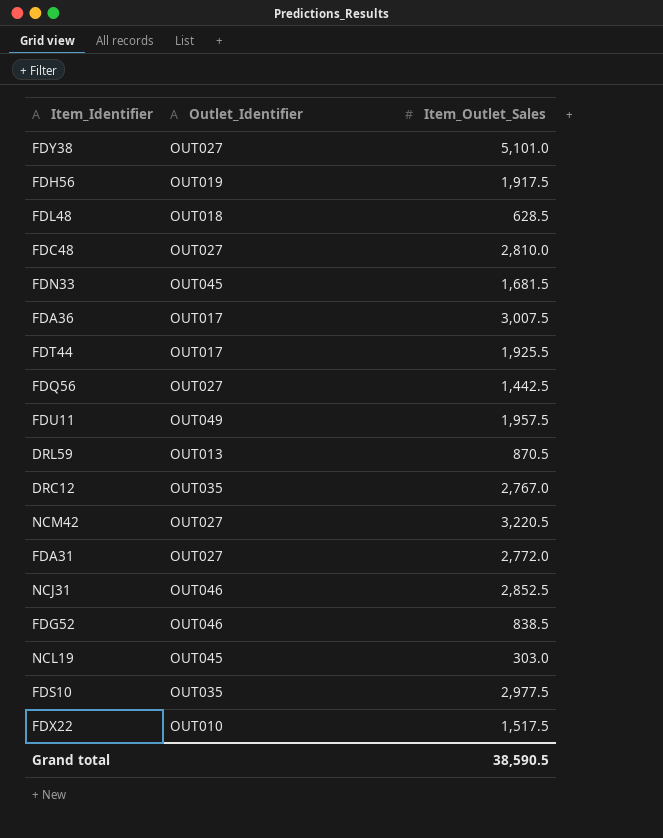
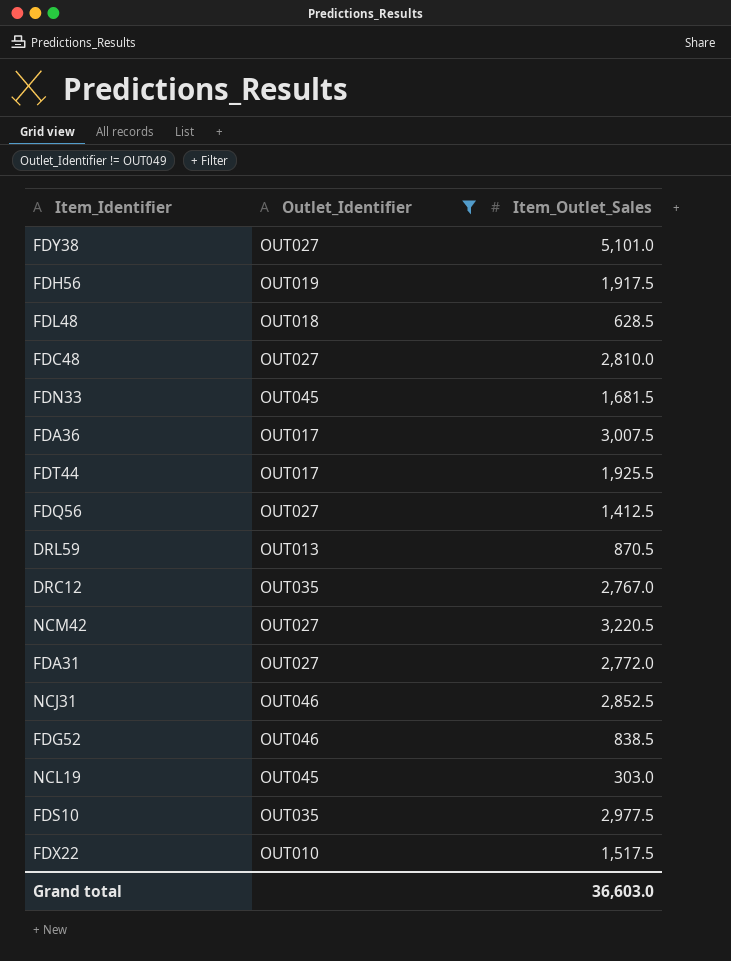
filter: none -> Outlet_Identifier != OUT049
FDQ56 | Item_Outlet_Sales: 1,442.5 -> 1,412.5
Grand total | Item_Outlet_Sales: 38,590.5 -> 36,603.0

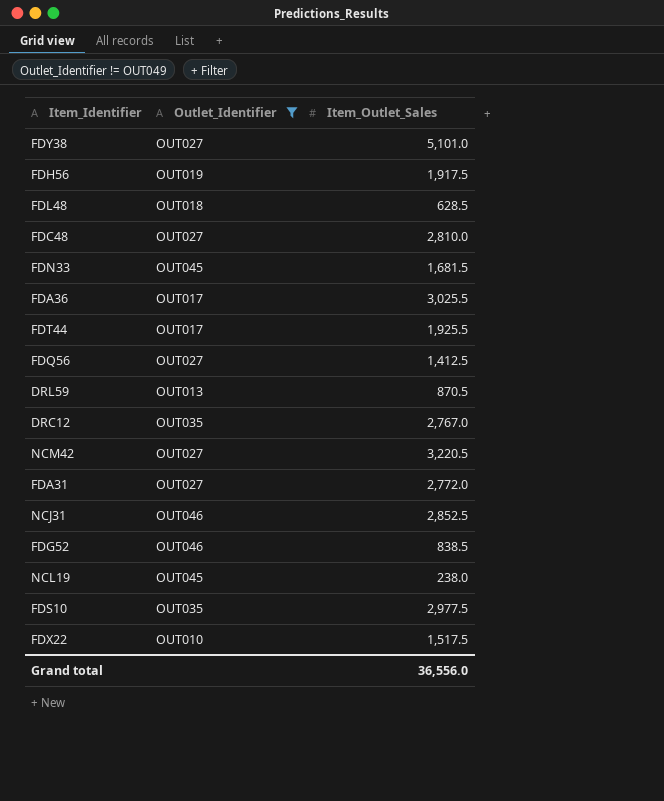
FDA36 | Item_Outlet_Sales: 3,007.5 -> 3,025.5
NCL19 | Item_Outlet_Sales: 303.0 -> 238.0
Grand total | Item_Outlet_Sales: 36,603.0 -> 36,556.0

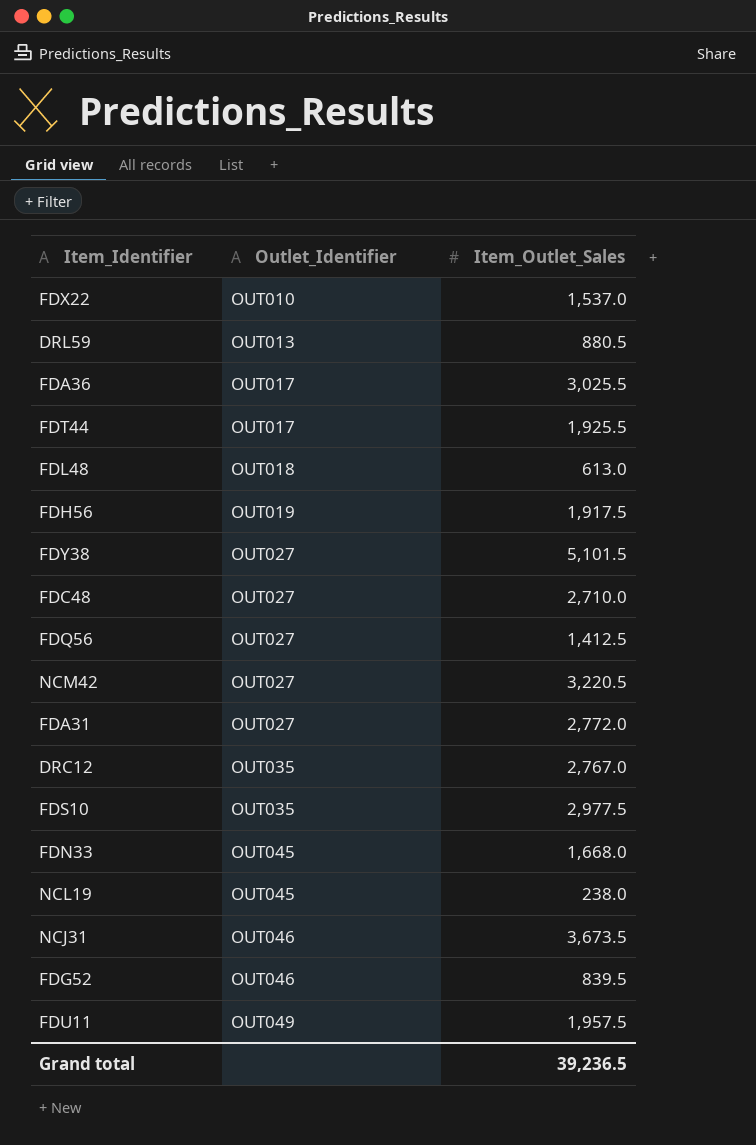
filter: Outlet_Identifier != OUT049 -> none
row order: none -> Outlet_Identifier ascending
FDX22 | Item_Outlet_Sales: 1,517.5 -> 1,537.0
DRL59 | Item_Outlet_Sales: 870.5 -> 880.5
FDL48 | Item_Outlet_Sales: 628.5 -> 613.0
FDY38 | Item_Outlet_Sales: 5,101.0 -> 5,101.5
FDC48 | Item_Outlet_Sales: 2,810.0 -> 2,710.0
FDN33 | Item_Outlet_Sales: 1,681.5 -> 1,668.0
NCJ31 | Item_Outlet_Sales: 2,852.5 -> 3,673.5
FDG52 | Item_Outlet_Sales: 838.5 -> 839.5
Grand total | Item_Outlet_Sales: 36,556.0 -> 39,236.5

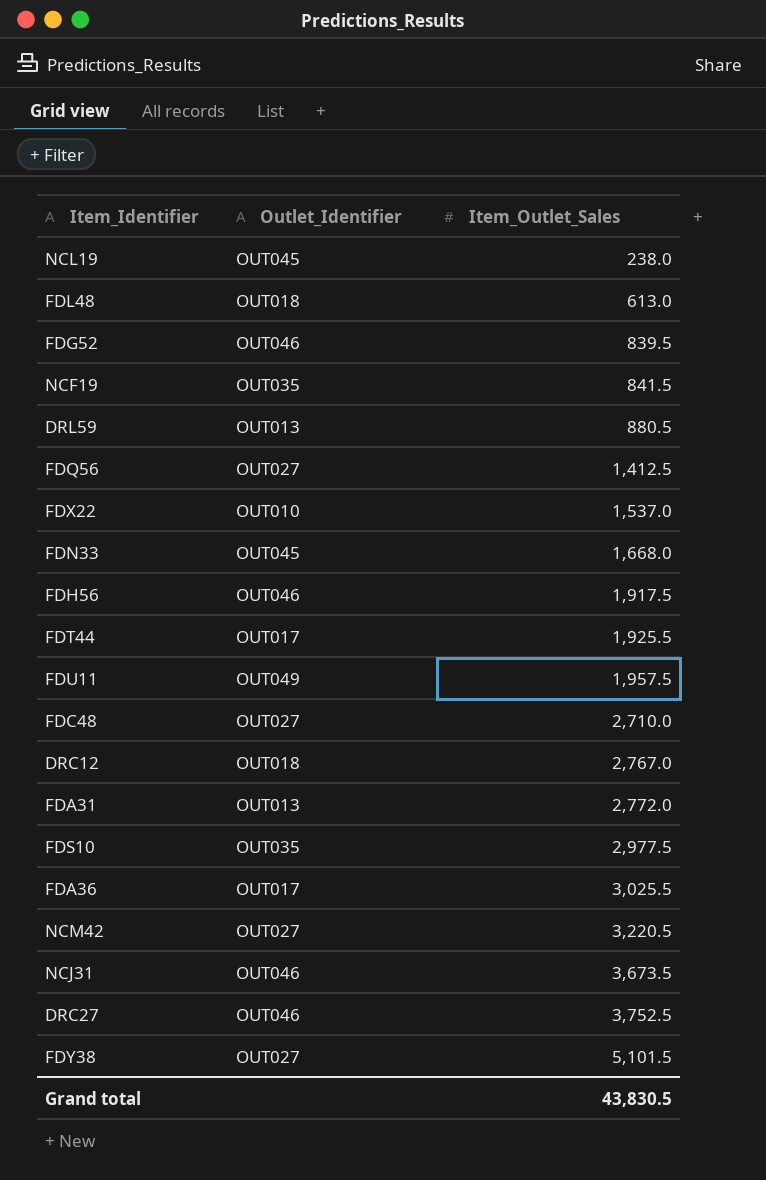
row order: Outlet_Identifier ascending -> Item_Outlet_Sales ascending
row NCF19: none -> OUT035 | 841.5
FDH56 | Outlet_Identifier: OUT019 -> OUT046
DRC12 | Outlet_Identifier: OUT035 -> OUT018
FDA31 | Outlet_Identifier: OUT027 -> OUT013
row DRC27: none -> OUT046 | 3,752.5
Grand total | Item_Outlet_Sales: 39,236.5 -> 43,830.5

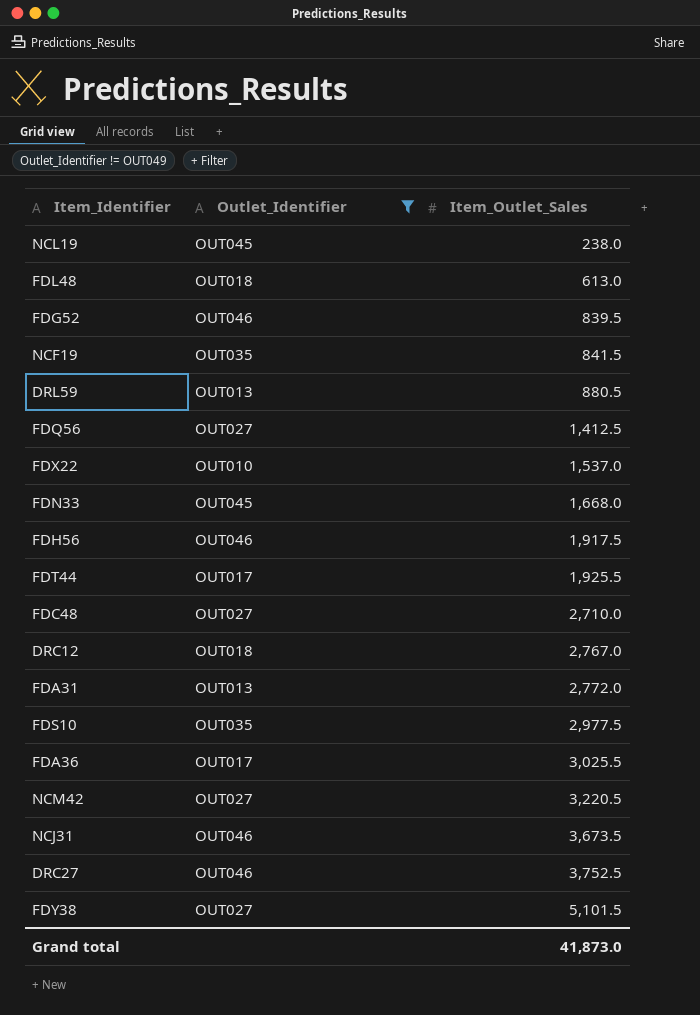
filter: none -> Outlet_Identifier != OUT049
Grand total | Item_Outlet_Sales: 43,830.5 -> 41,873.0

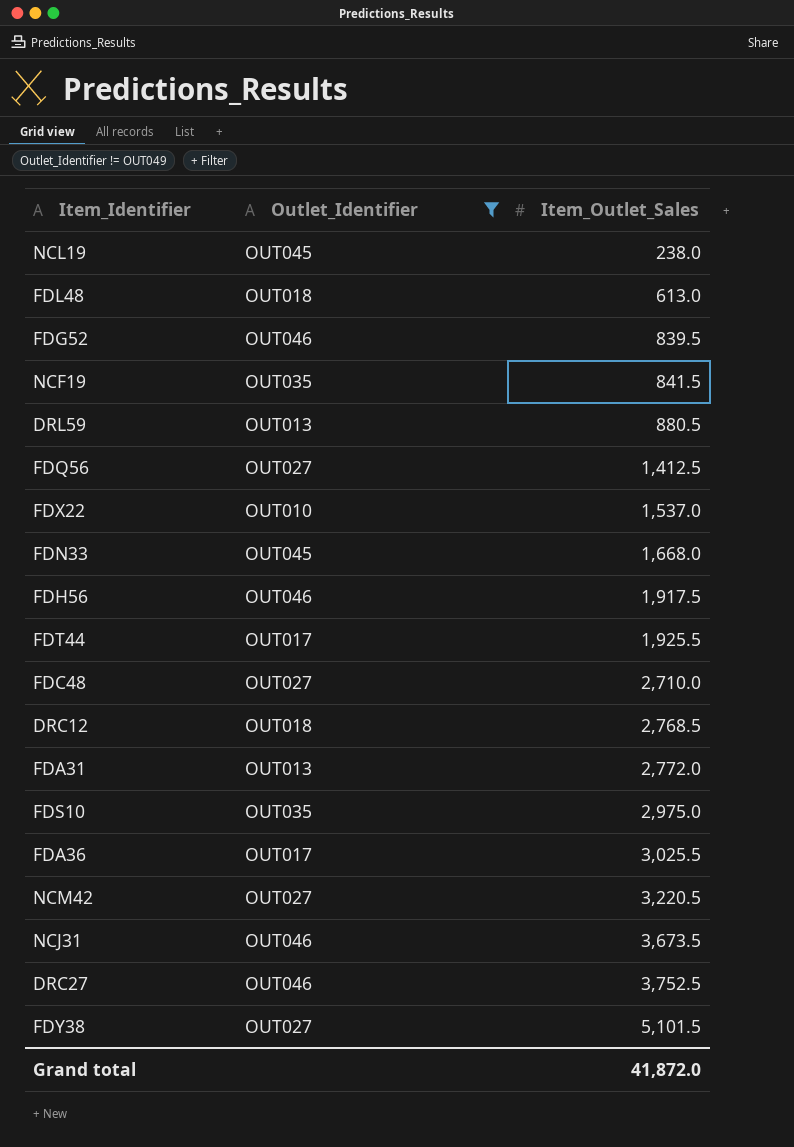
DRC12 | Item_Outlet_Sales: 2,767.0 -> 2,768.5
FDS10 | Item_Outlet_Sales: 2,977.5 -> 2,975.0
Grand total | Item_Outlet_Sales: 41,873.0 -> 41,872.0

